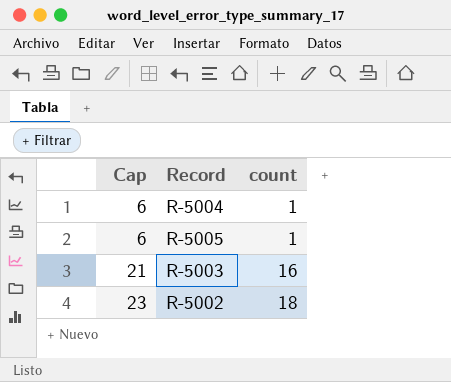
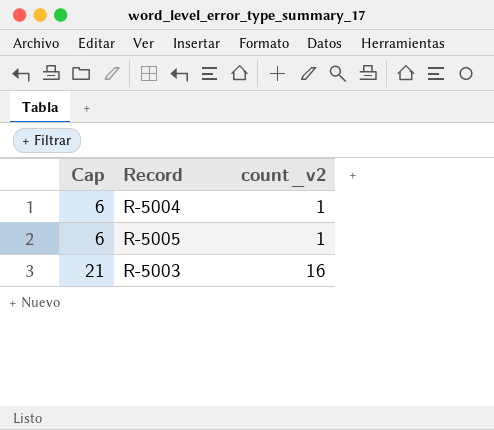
column name: count -> count_v2
row R-5002: 23 | 18 -> none

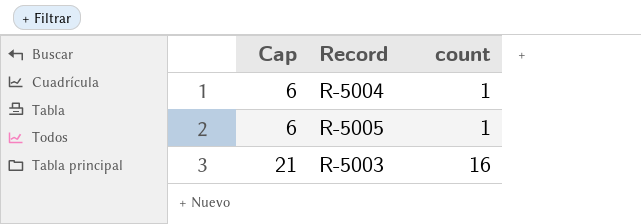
column name: count_v2 -> count

